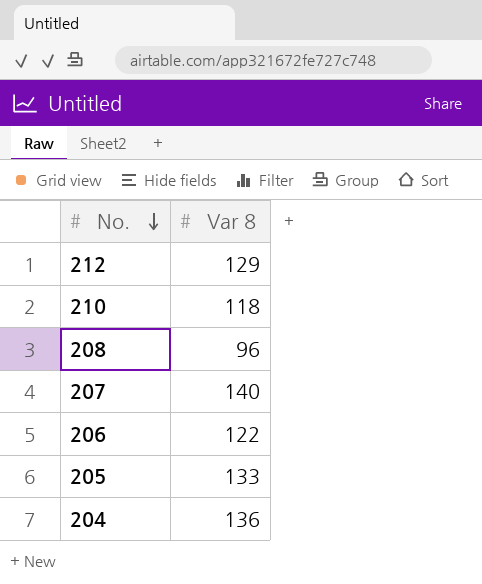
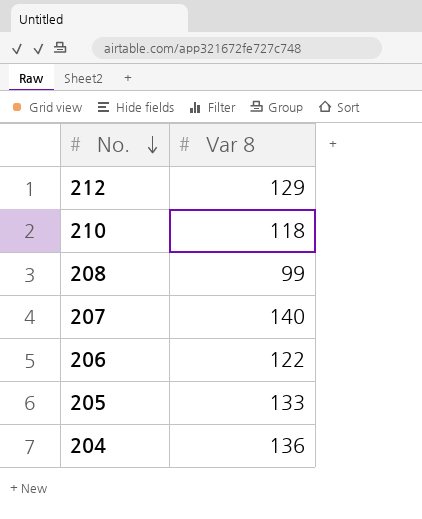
208 | Var 8: 96 -> 99

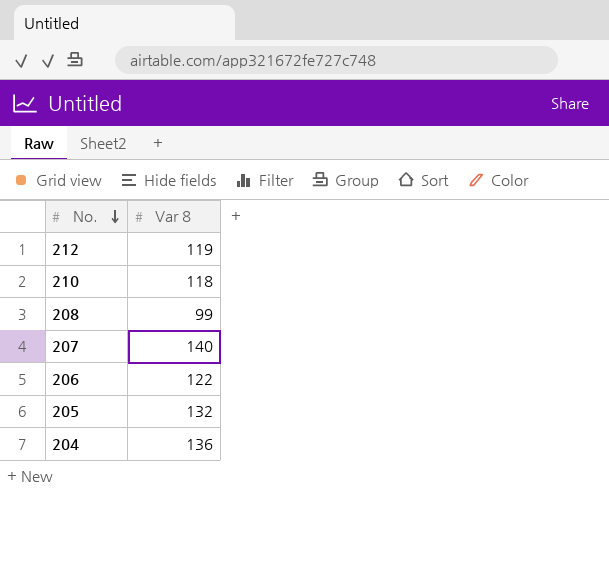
212 | Var 8: 129 -> 119
205 | Var 8: 133 -> 132

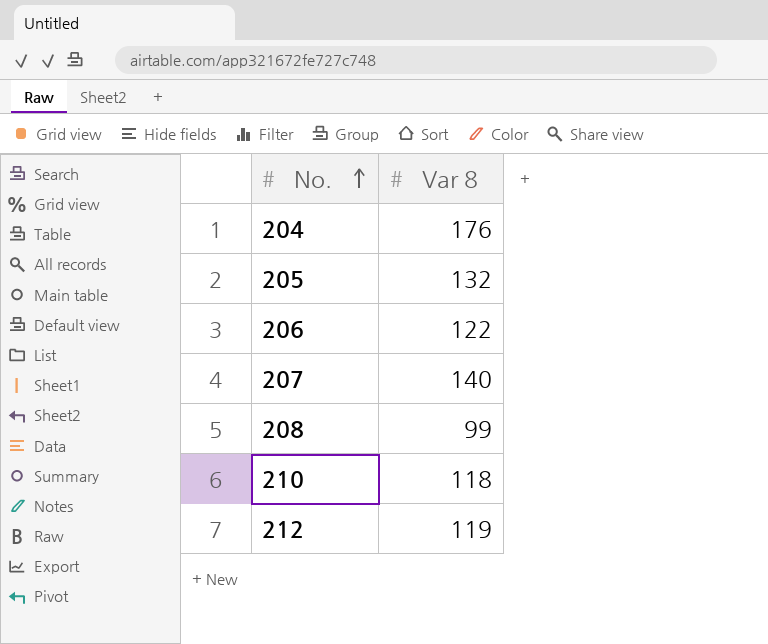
row order: No. descending -> No. ascending
204 | Var 8: 136 -> 176

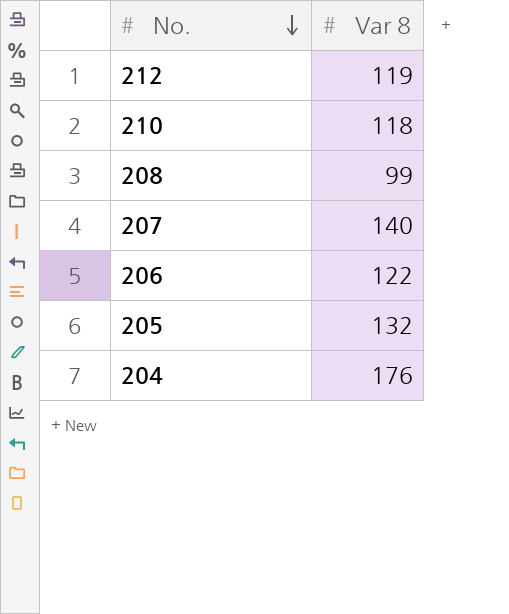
row order: No. ascending -> No. descending

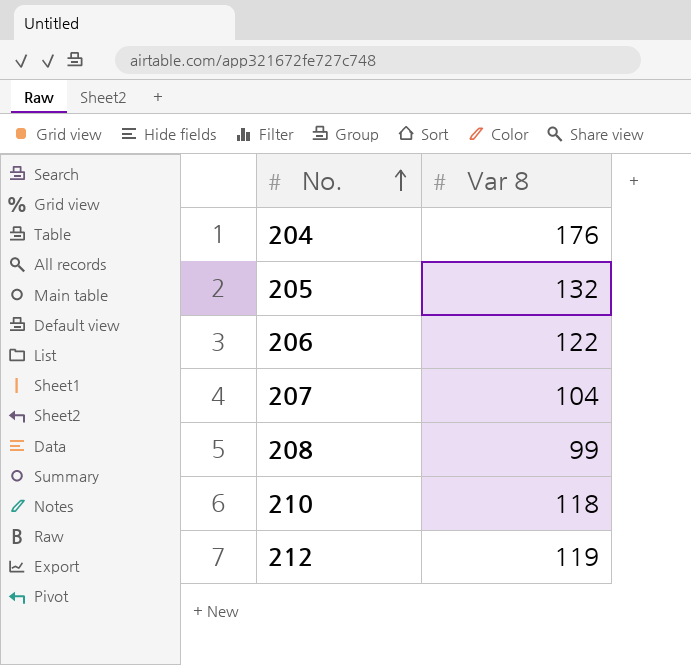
row order: No. descending -> No. ascending
207 | Var 8: 140 -> 104

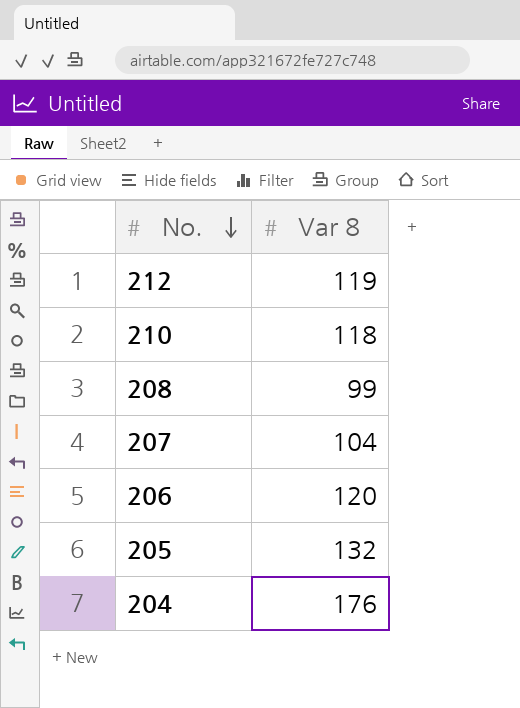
row order: No. ascending -> No. descending
206 | Var 8: 122 -> 120

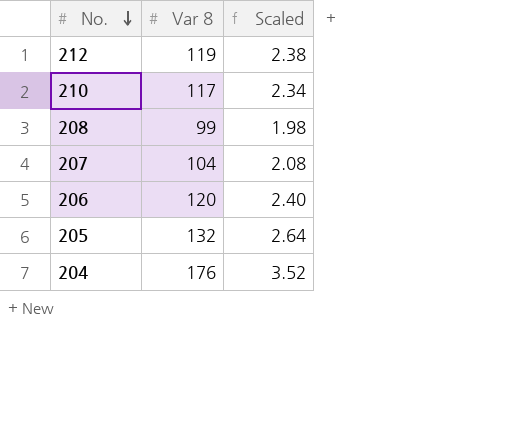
column Scaled | formula: none -> [Var 8] * 0.02
210 | Var 8: 118 -> 117

